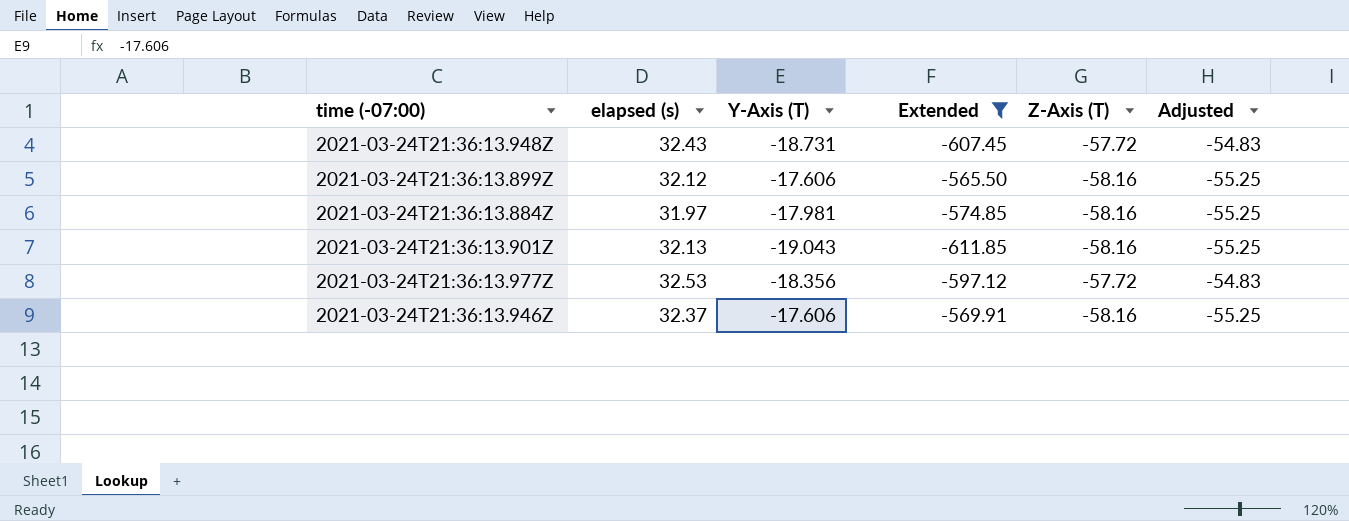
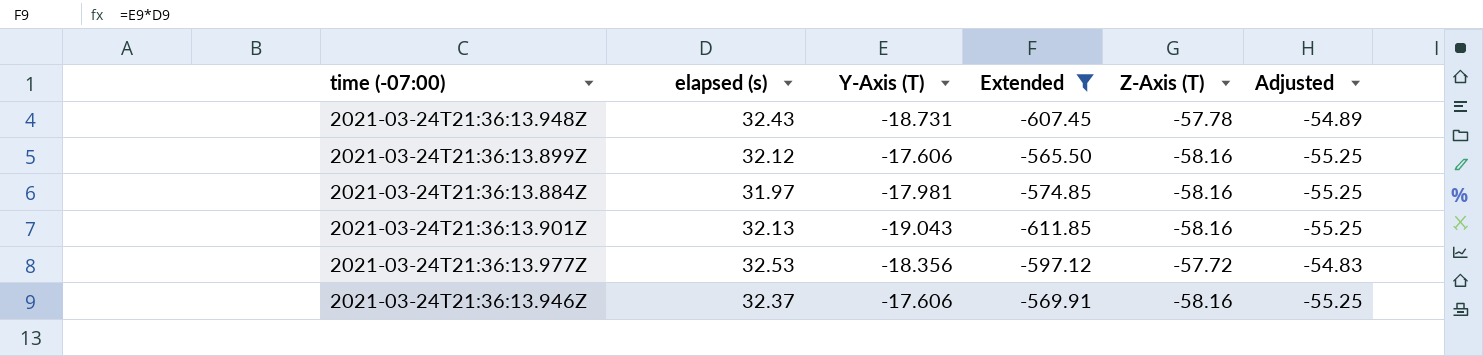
2021-03-24T21:36:13.948Z | Z-Axis (T): -57.72 -> -57.78
2021-03-24T21:36:13.948Z | Adjusted: -54.83 -> -54.89

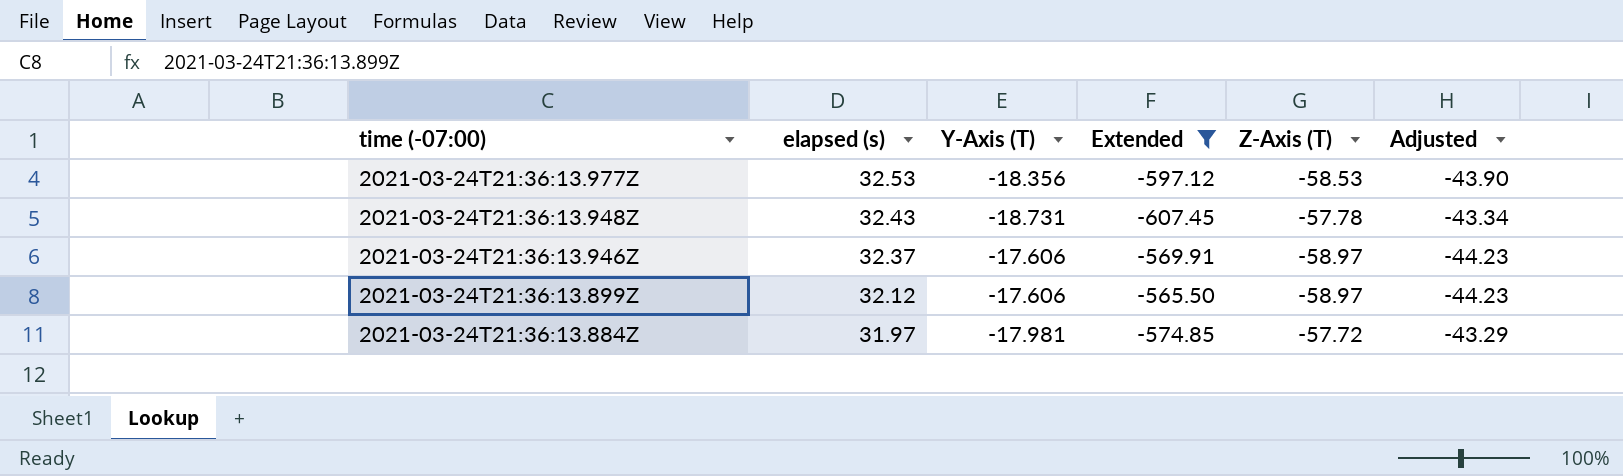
row order: none -> time (-07:00) descending
column Adjusted | formula: [Z-Axis (T)] * 0.95 -> [Z-Axis (T)] * 0.75
row 2021-03-24T21:36:13.901Z: 32.13 | -19.043 | -611.85 | -58.16 | -55.25 -> none
2021-03-24T21:36:13.977Z | Z-Axis (T): -57.72 -> -58.53
2021-03-24T21:36:13.946Z | Z-Axis (T): -58.16 -> -58.97
2021-03-24T21:36:13.899Z | Z-Axis (T): -58.16 -> -58.97
2021-03-24T21:36:13.884Z | Z-Axis (T): -58.16 -> -57.72

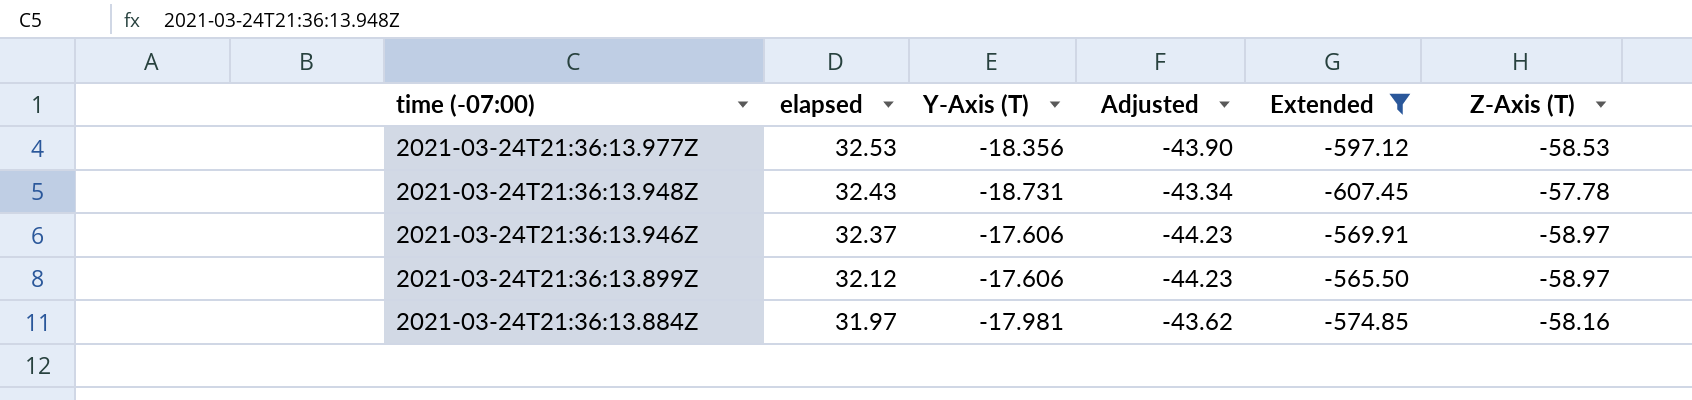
column name: elapsed (s) -> elapsed
column Adjusted | position: 6 -> 4
2021-03-24T21:36:13.884Z | Adjusted: -43.29 -> -43.62
2021-03-24T21:36:13.884Z | Z-Axis (T): -57.72 -> -58.16

